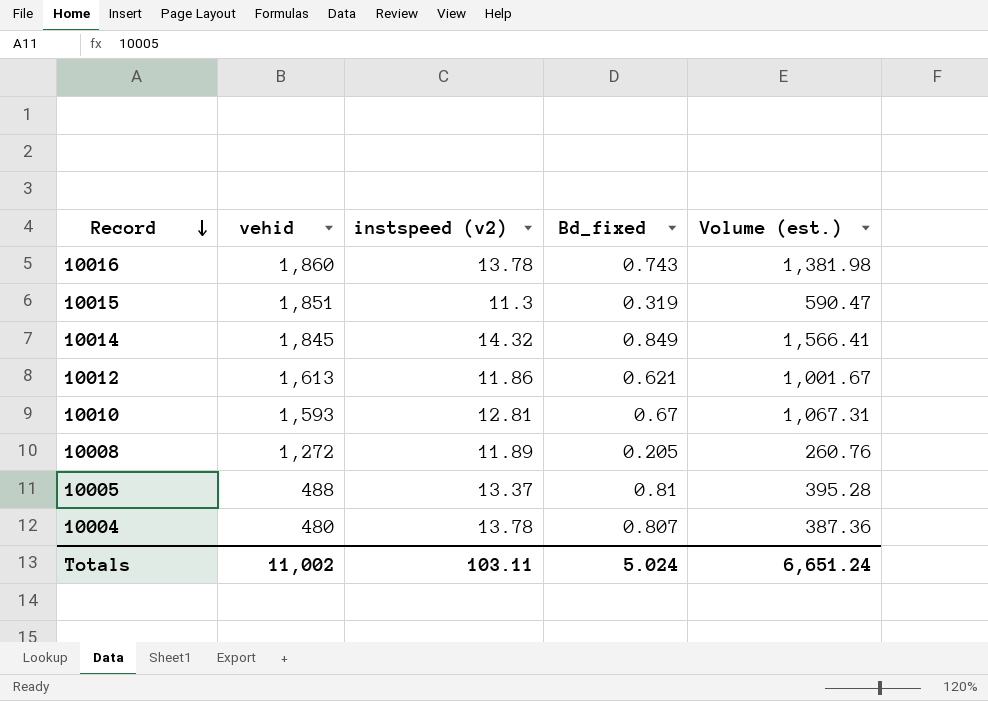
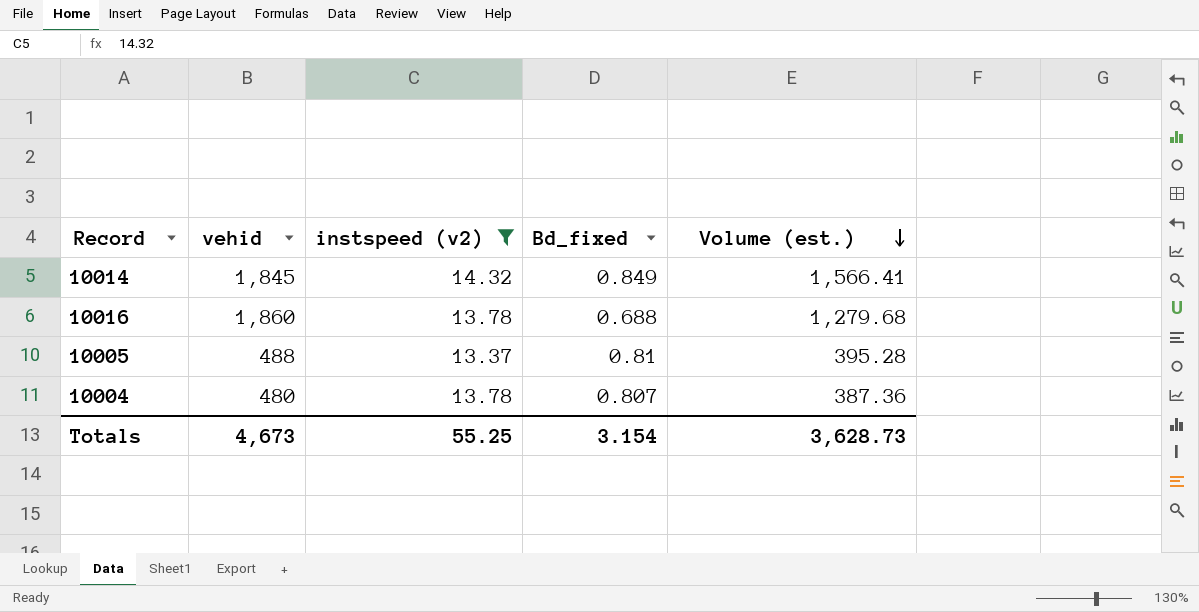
filter: none -> instspeed (v2) >= 13.37
row order: Record descending -> Volume (est.) descending
10016 | Bd_fixed: 0.743 -> 0.688
10016 | Volume (est.): 1,381.98 -> 1,279.68
Totals | vehid: 11,002 -> 4,673
Totals | instspeed (v2): 103.11 -> 55.25
Totals | Bd_fixed: 5.024 -> 3.154
Totals | Volume (est.): 6,651.24 -> 3,628.73

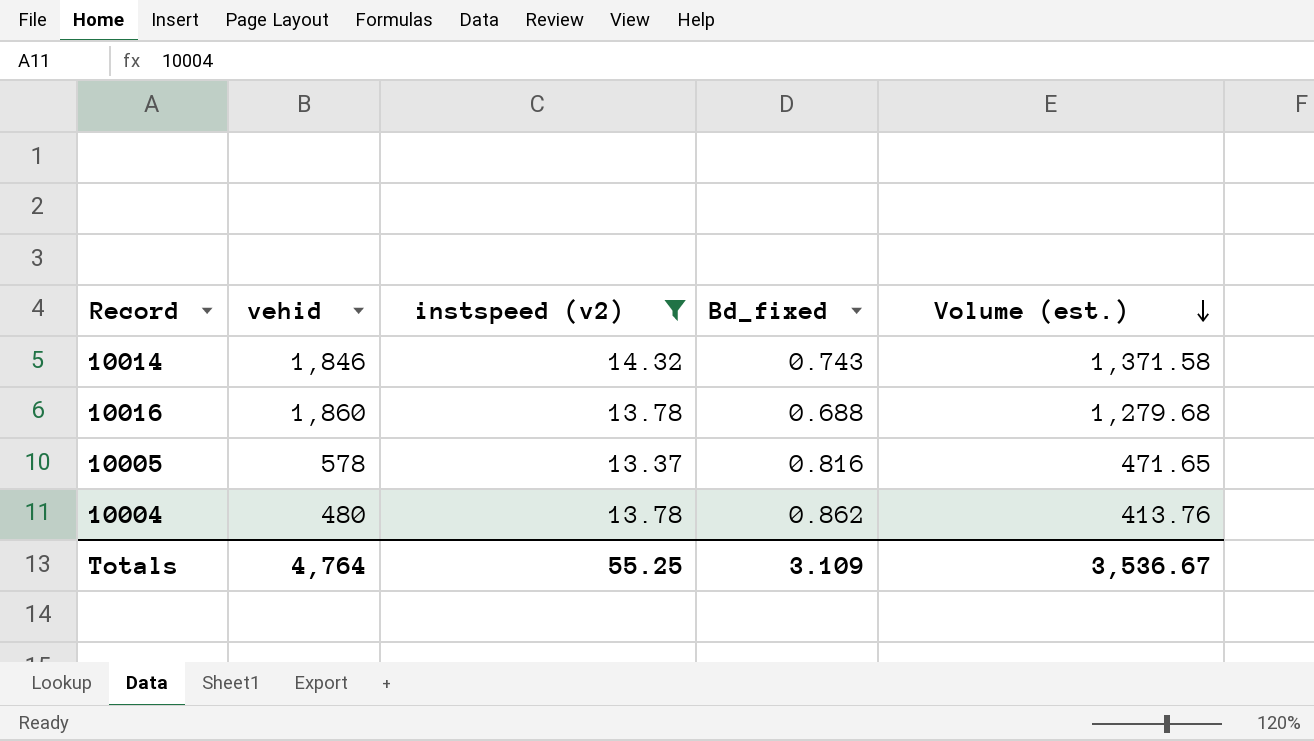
10014 | vehid: 1,845 -> 1,846
10014 | Bd_fixed: 0.849 -> 0.743
10014 | Volume (est.): 1,566.41 -> 1,371.58
10005 | vehid: 488 -> 578
10005 | Bd_fixed: 0.81 -> 0.816
10005 | Volume (est.): 395.28 -> 471.65
10004 | Bd_fixed: 0.807 -> 0.862
10004 | Volume (est.): 387.36 -> 413.76
Totals | vehid: 4,673 -> 4,764
Totals | Bd_fixed: 3.154 -> 3.109
Totals | Volume (est.): 3,628.73 -> 3,536.67

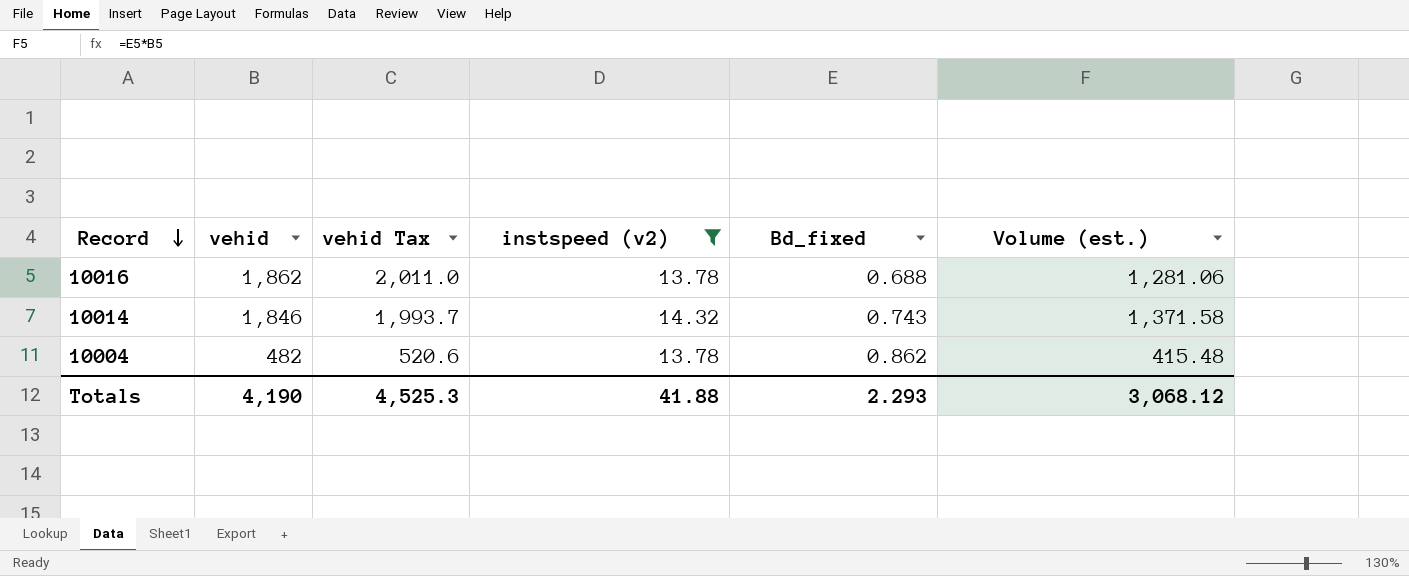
row order: Volume (est.) descending -> Record descending
column vehid Tax | formula: none -> [vehid] * 1.08
row 10005: 578 | 13.37 | 0.816 | 471.65 -> none
10016 | vehid: 1,860 -> 1,862
10016 | Volume (est.): 1,279.68 -> 1,281.06
10004 | vehid: 480 -> 482
10004 | Volume (est.): 413.76 -> 415.48
Totals | vehid: 4,764 -> 4,190
Totals | instspeed (v2): 55.25 -> 41.88
Totals | Bd_fixed: 3.109 -> 2.293
Totals | Volume (est.): 3,536.67 -> 3,068.12

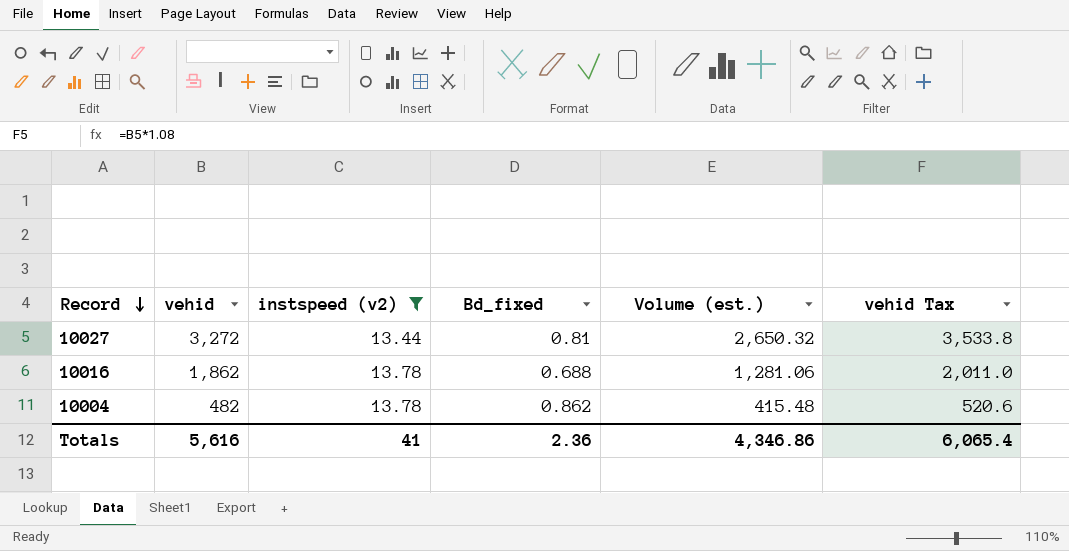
column vehid Tax | position: 3 -> 6
row 10014: 1,846 | 1,993.7 | 14.32 | 0.743 | 1,371.58 -> none
row 10027: none -> 3,272 | 13.44 | 0.81 | 2,650.32 | 3,533.8
Totals | vehid: 4,190 -> 5,616
Totals | instspeed (v2): 41.88 -> 41
Totals | Bd_fixed: 2.293 -> 2.36
Totals | Volume (est.): 3,068.12 -> 4,346.86
Totals | vehid Tax: 4,525.3 -> 6,065.4

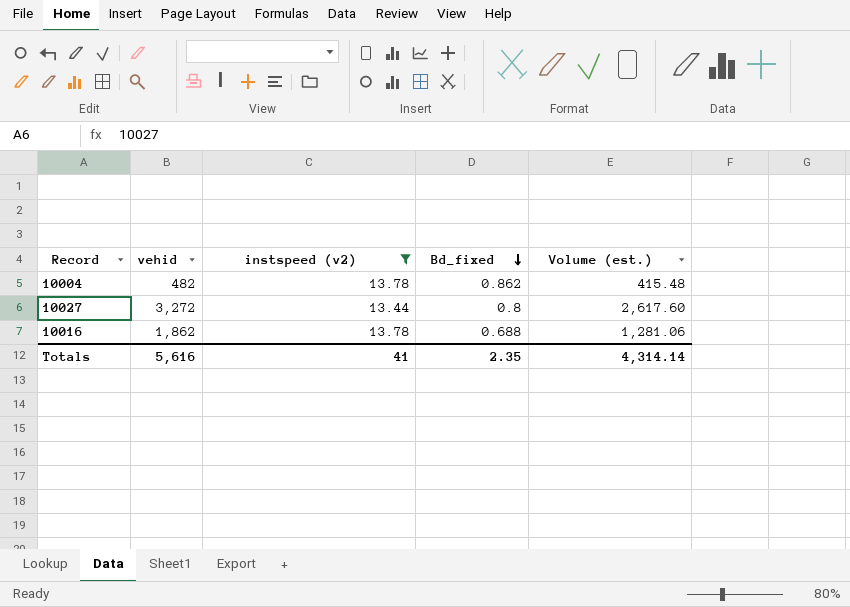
row order: Record descending -> Bd_fixed descending
column vehid Tax | formula: [vehid] * 1.08 -> none
10027 | Bd_fixed: 0.81 -> 0.8
10027 | Volume (est.): 2,650.32 -> 2,617.60
Totals | Bd_fixed: 2.36 -> 2.35
Totals | Volume (est.): 4,346.86 -> 4,314.14

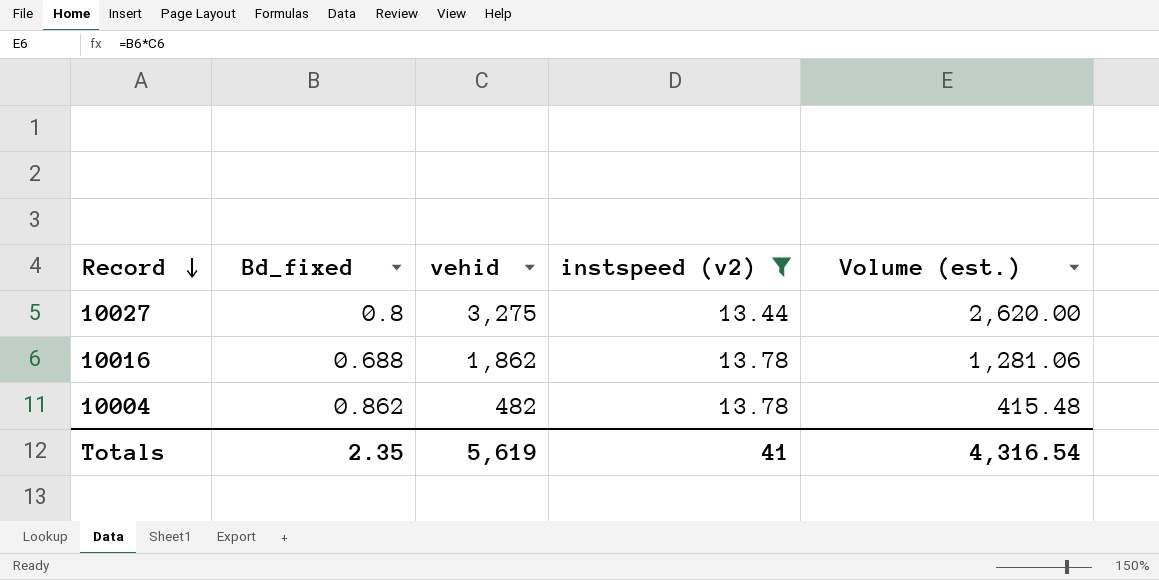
row order: Bd_fixed descending -> Record descending
column Bd_fixed | position: 4 -> 2
10027 | vehid: 3,272 -> 3,275
10027 | Volume (est.): 2,617.60 -> 2,620.00
Totals | vehid: 5,616 -> 5,619
Totals | Volume (est.): 4,314.14 -> 4,316.54

